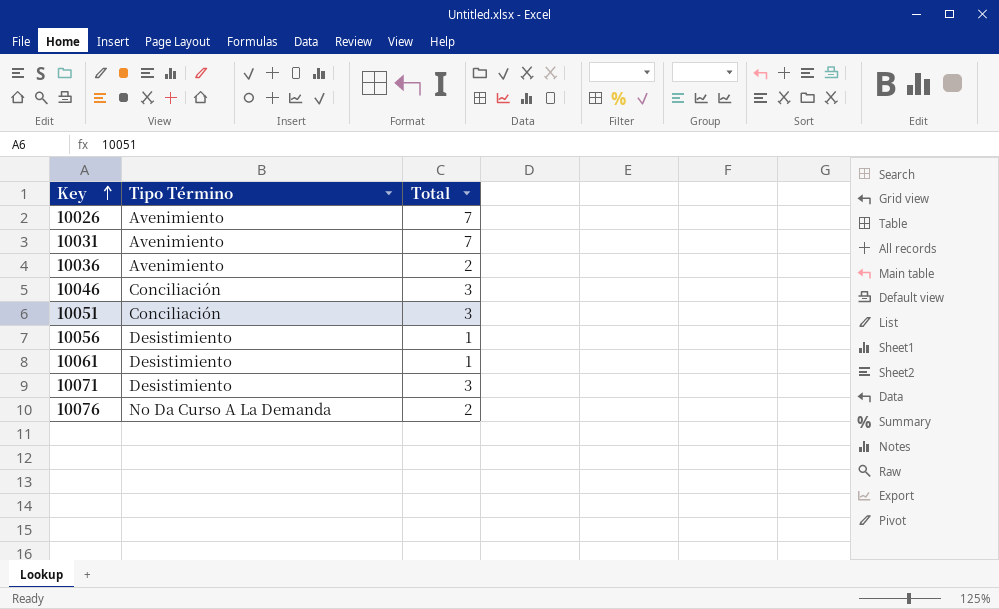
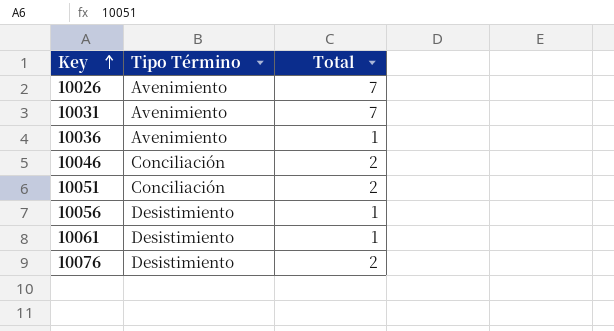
row 10071: Desistimiento | 3 -> none
10036 | Total: 2 -> 1
10046 | Total: 3 -> 2
10051 | Total: 3 -> 2
10076 | Tipo Término: No Da Curso A La Demanda -> Desistimiento

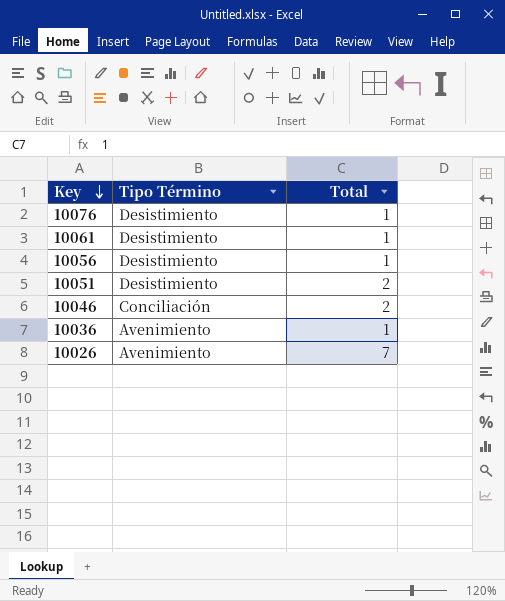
row order: Key ascending -> Key descending
row 10031: Avenimiento | 7 -> none
10076 | Total: 2 -> 1
10051 | Tipo Término: Conciliación -> Desistimiento

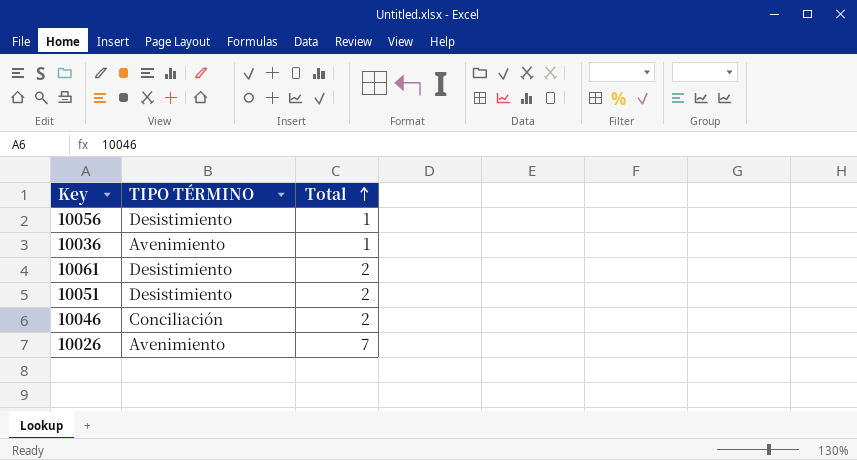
row order: Key descending -> Total ascending
column name: Tipo Término -> TIPO TÉRMINO
row 10076: Desistimiento | 1 -> none
10061 | Total: 1 -> 2

